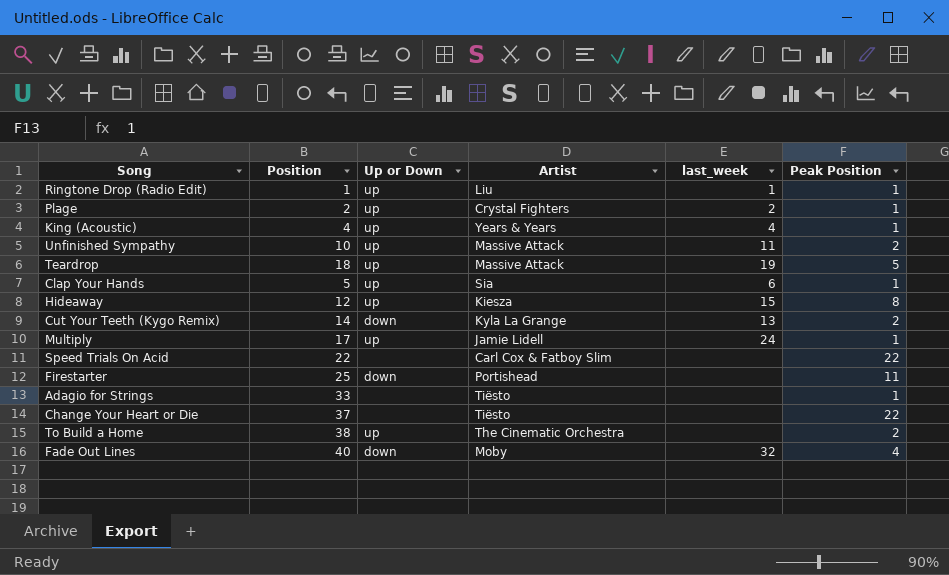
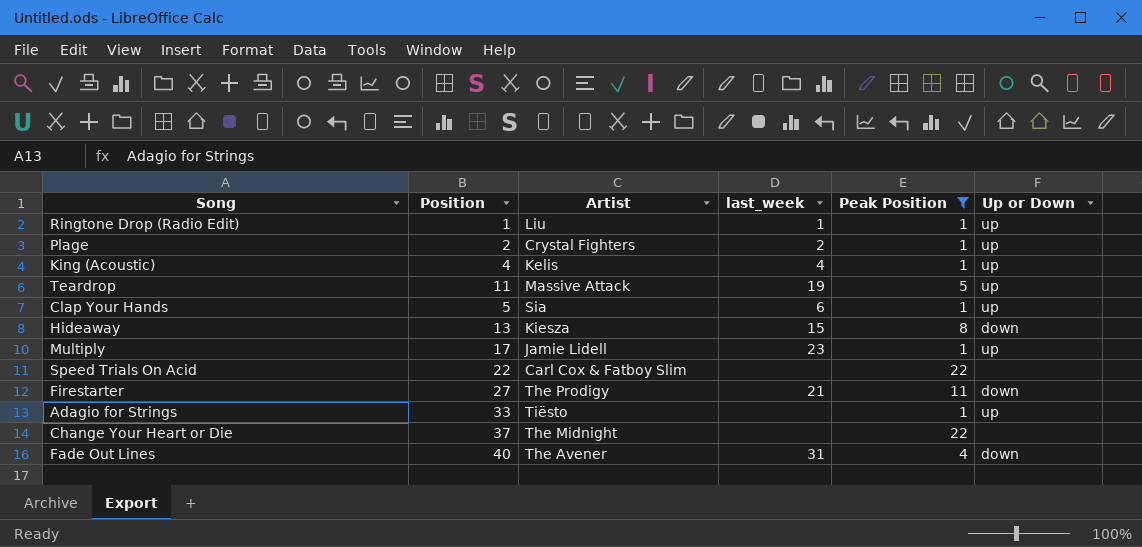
filter: none -> Peak Position != 2
column Up or Down | position: 3 -> 6
King (Acoustic) | Artist: Years & Years -> Kelis
Teardrop | Position: 18 -> 11
Hideaway | Position: 12 -> 13
Hideaway | Up or Down: up -> down
Multiply | last_week: 24 -> 23
Firestarter | Position: 25 -> 27
Firestarter | Artist: Portishead -> The Prodigy
Firestarter | last_week: none -> 21
Adagio for Strings | Up or Down: none -> up
Change Your Heart or Die | Artist: Tiësto -> The Midnight
Fade Out Lines | Artist: Moby -> The Avener
Fade Out Lines | last_week: 32 -> 31

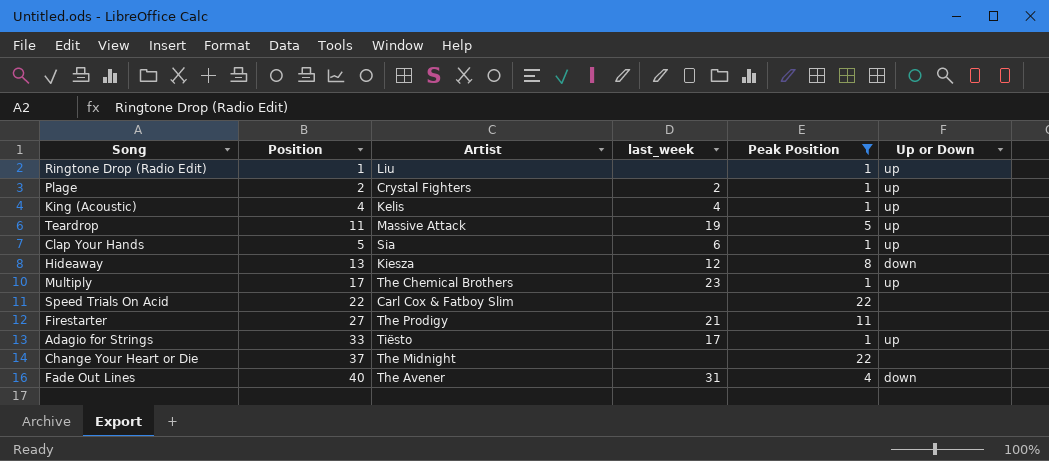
Ringtone Drop (Radio Edit) | last_week: 1 -> none
Hideaway | last_week: 15 -> 12
Multiply | Artist: Jamie Lidell -> The Chemical Brothers
Firestarter | Up or Down: down -> none
Adagio for Strings | last_week: none -> 17

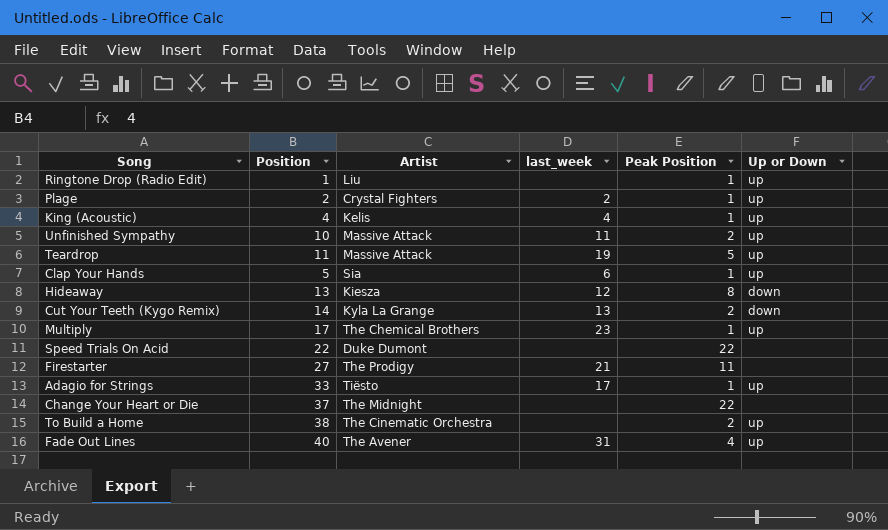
filter: Peak Position != 2 -> none
Speed Trials On Acid | Artist: Carl Cox & Fatboy Slim -> Duke Dumont
Fade Out Lines | Up or Down: down -> up

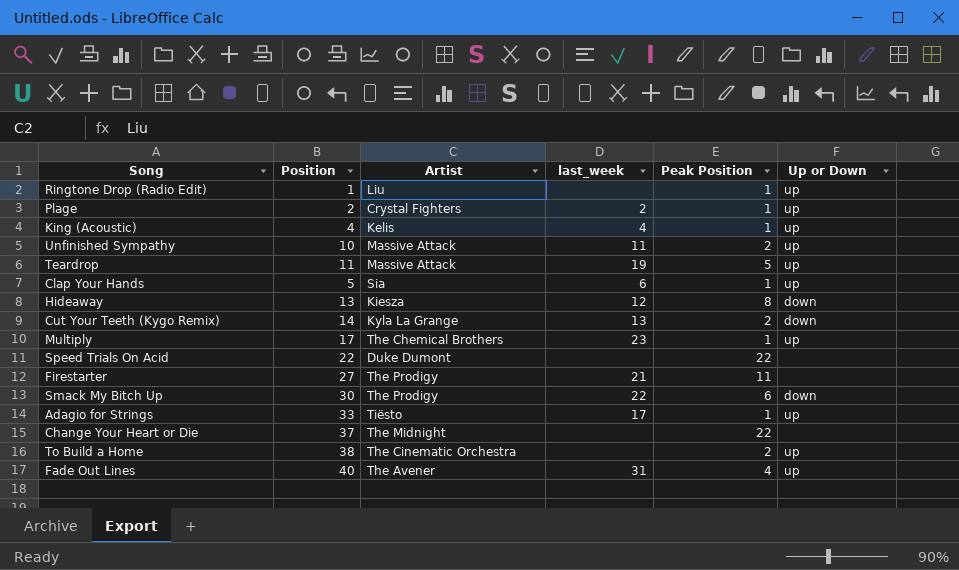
row Smack My Bitch Up: none -> 30 | The Prodigy | 22 | 6 | down

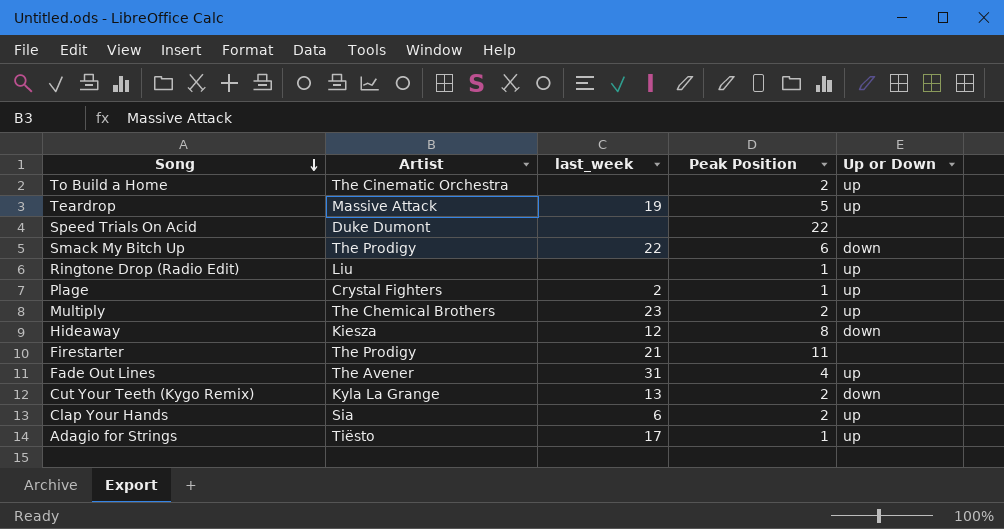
row order: none -> Song descending
column Position | position: 2 -> none
row King (Acoustic): 4 | Kelis | 4 | 1 | up -> none
row Unfinished Sympathy: 10 | Massive Attack | 11 | 2 | up -> none
row Change Your Heart or Die: 37 | The Midnight | none | 22 | none -> none
Multiply | Peak Position: 1 -> 2
Clap Your Hands | Peak Position: 1 -> 2

